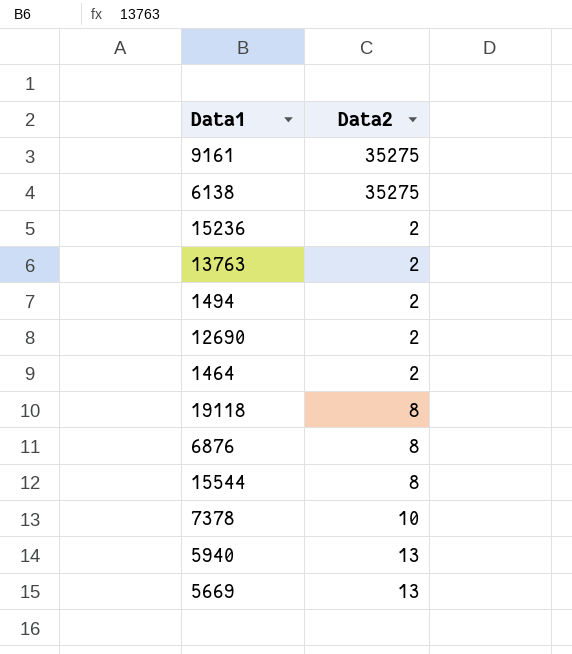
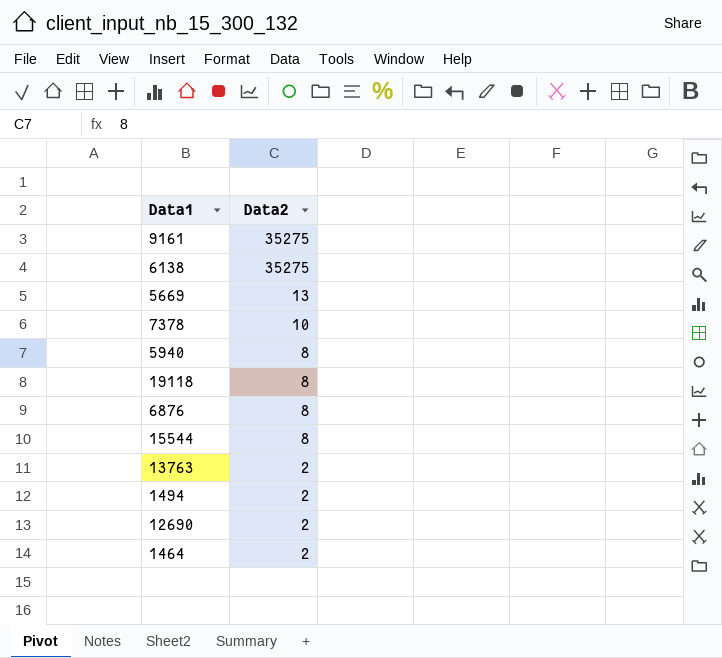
row order: none -> Data2 descending
row 15236: 2 -> none
5940 | Data2: 13 -> 8

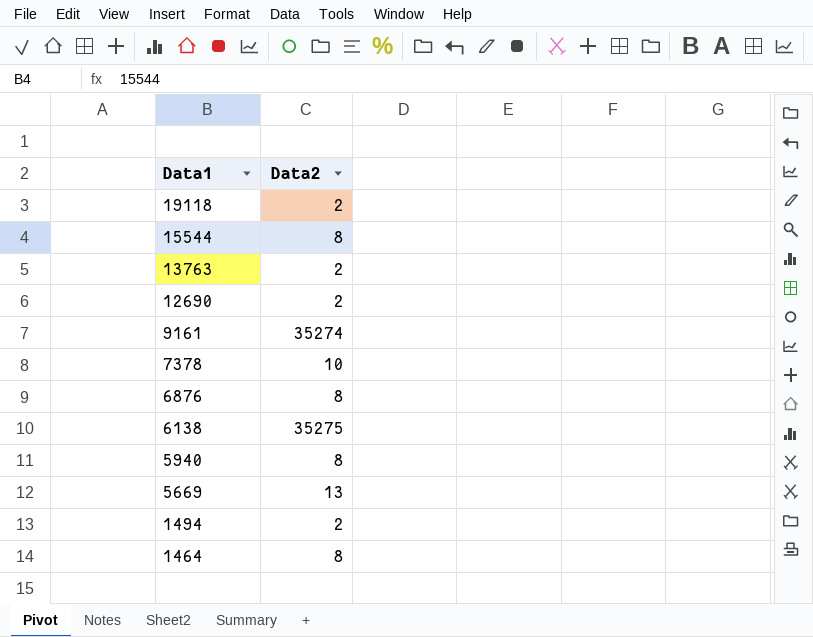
row order: Data2 descending -> Data1 descending
19118 | Data2: 8 -> 2
9161 | Data2: 35275 -> 35274
1464 | Data2: 2 -> 8

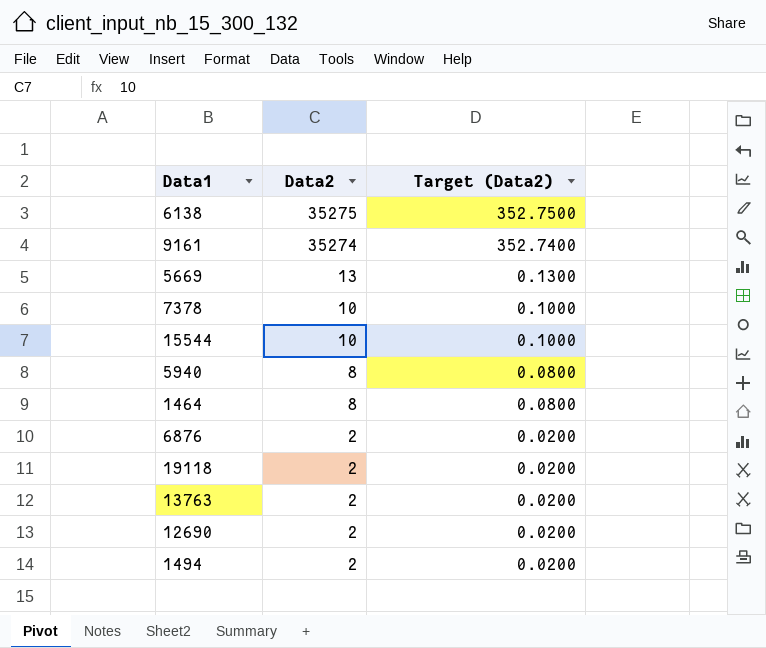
row order: Data1 descending -> Data2 descending
column Target (Data2) | formula: none -> [Data2] * 0.01
15544 | Data2: 8 -> 10
6876 | Data2: 8 -> 2

